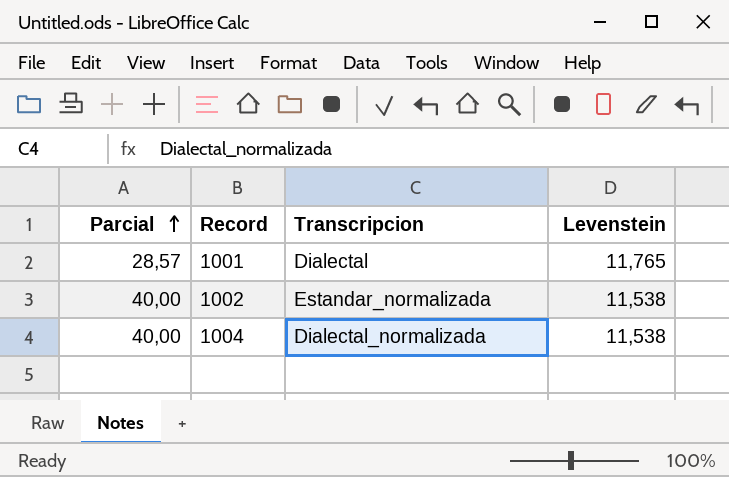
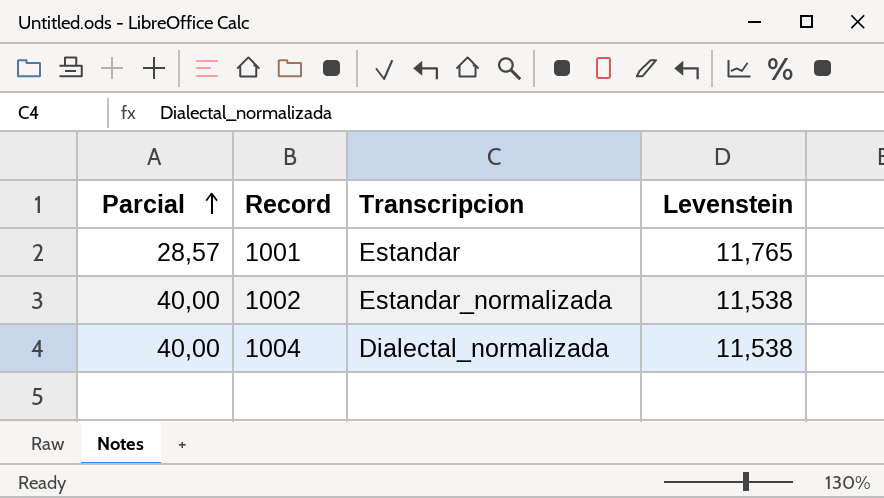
1001 | Transcripcion: Dialectal -> Estandar

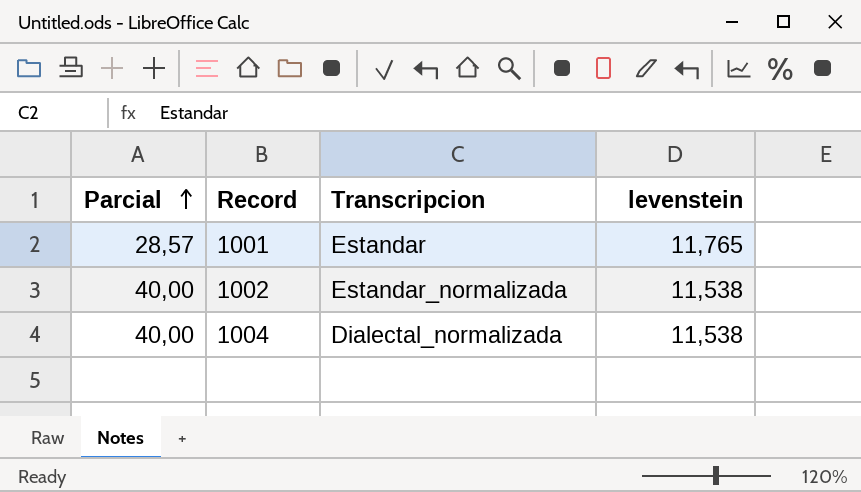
column name: Levenstein -> levenstein

